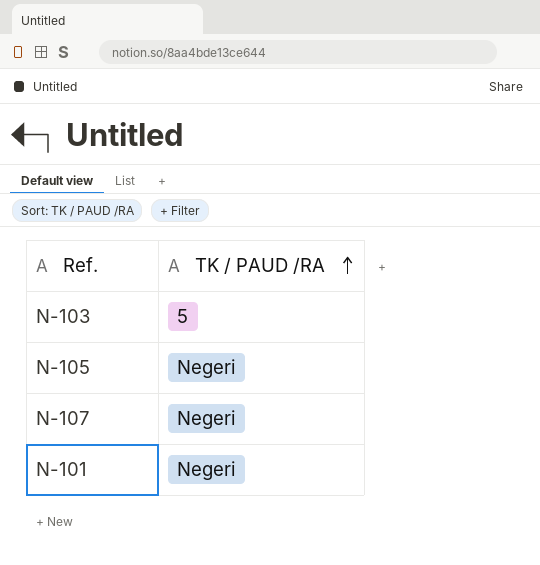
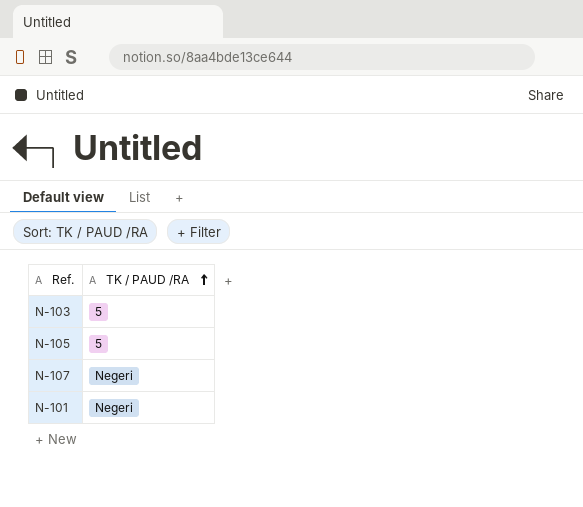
N-105 | TK / PAUD /RA: Negeri -> 5

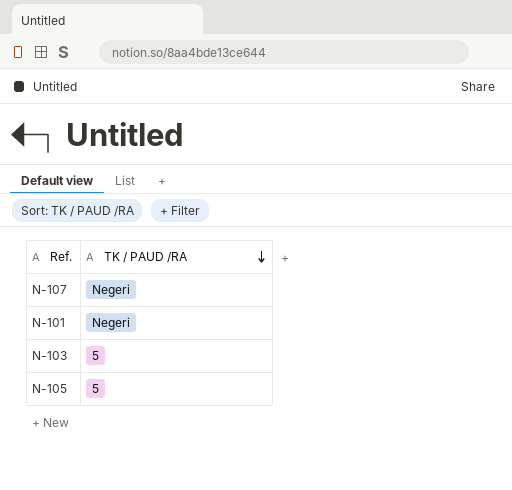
row order: TK / PAUD /RA ascending -> TK / PAUD /RA descending

